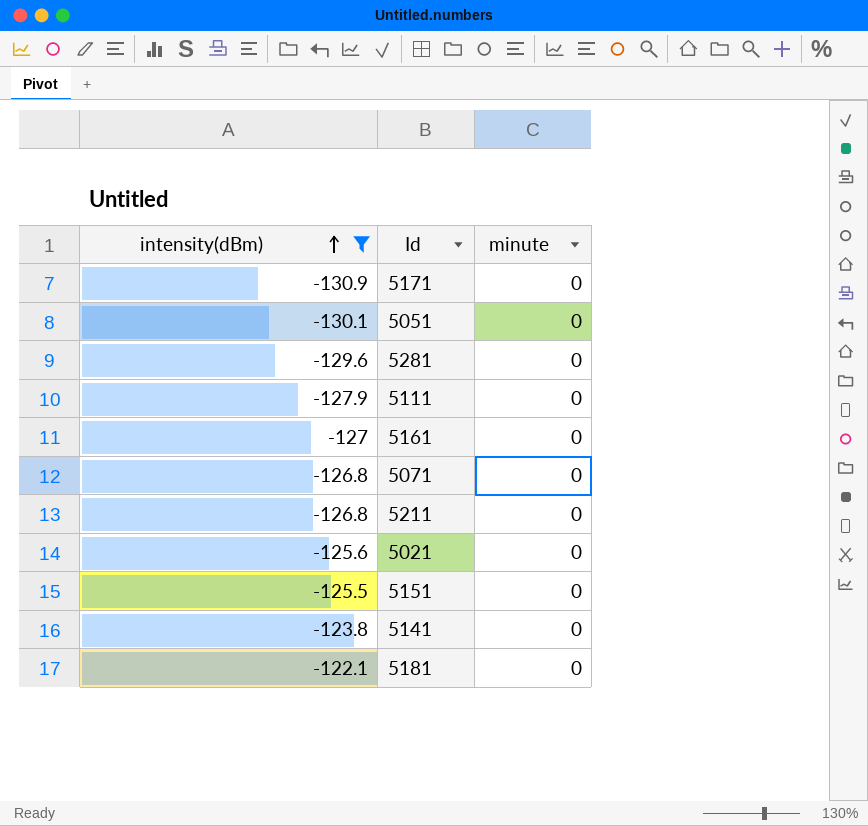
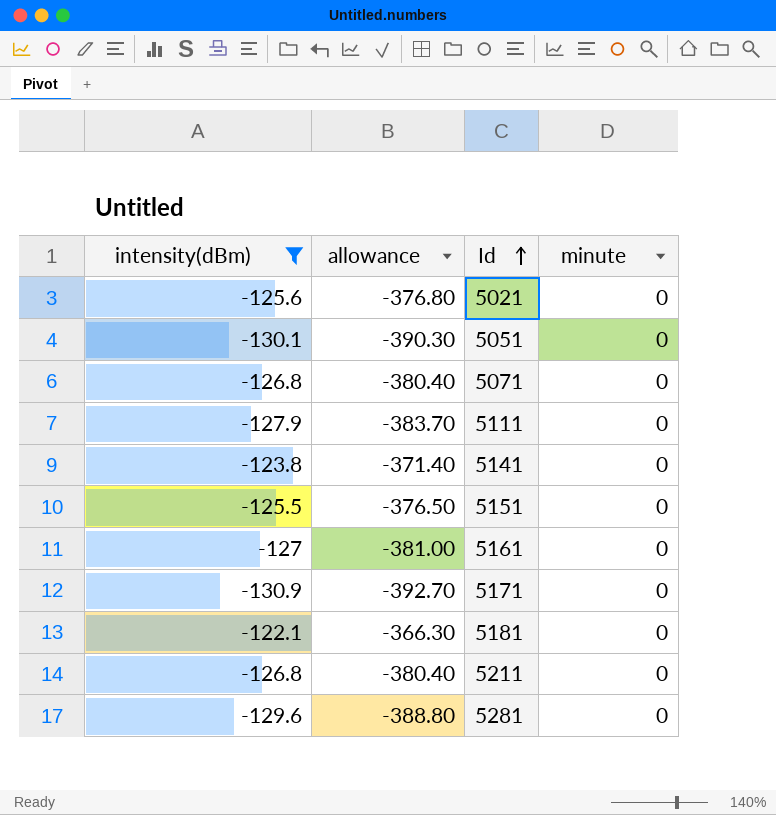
row order: intensity(dBm) ascending -> Id ascending
column allowance | formula: none -> [intensity(dBm)] * 3

